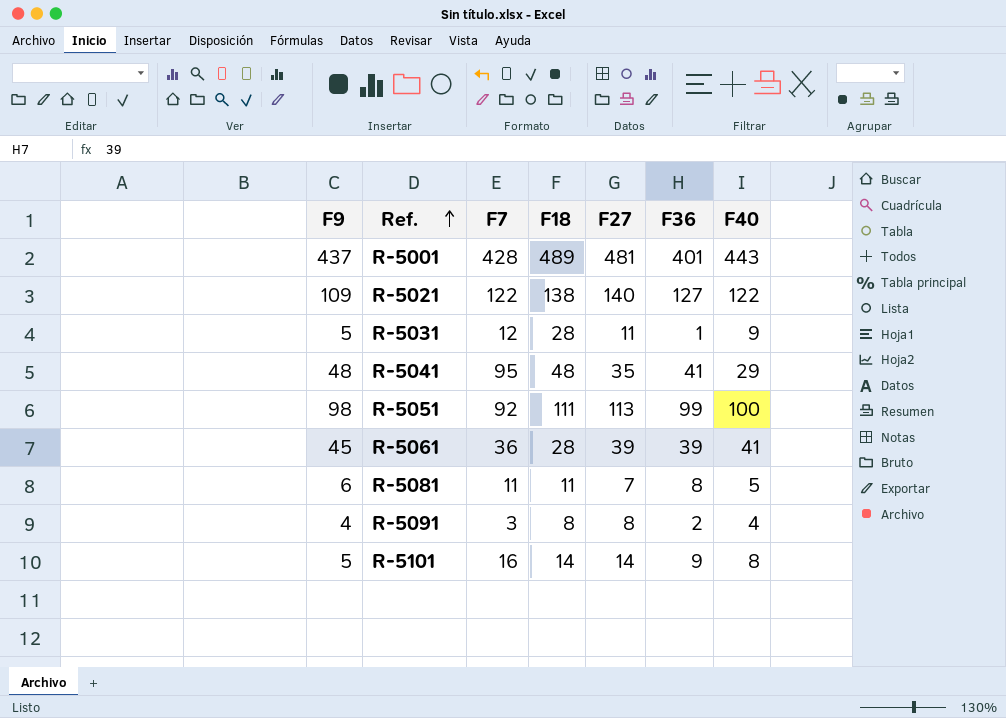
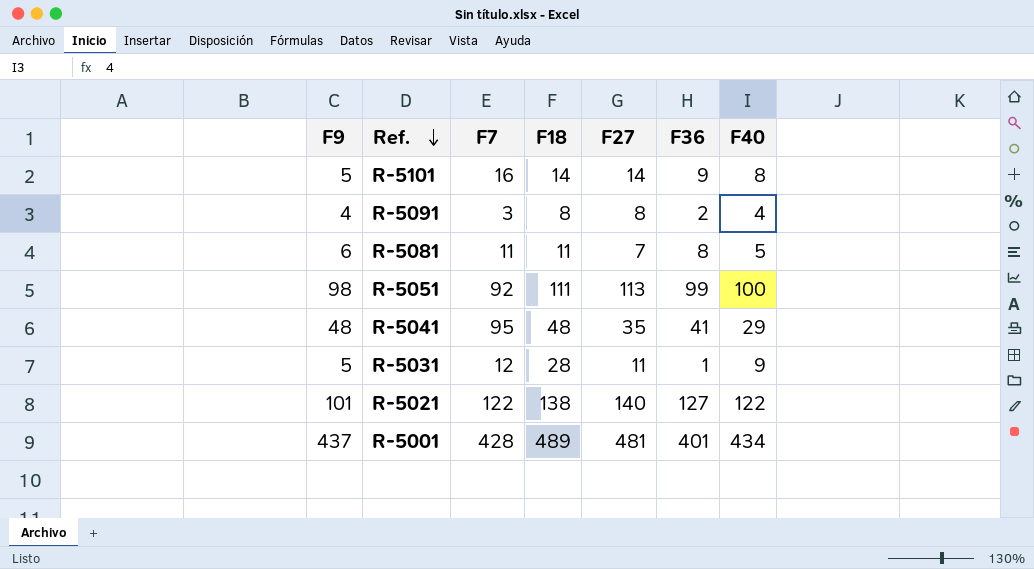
row order: Ref. ascending -> Ref. descending
row R-5061: 45 | 36 | 28 | 39 | 39 | 41 -> none
R-5021 | F9: 109 -> 101
R-5001 | F40: 443 -> 434

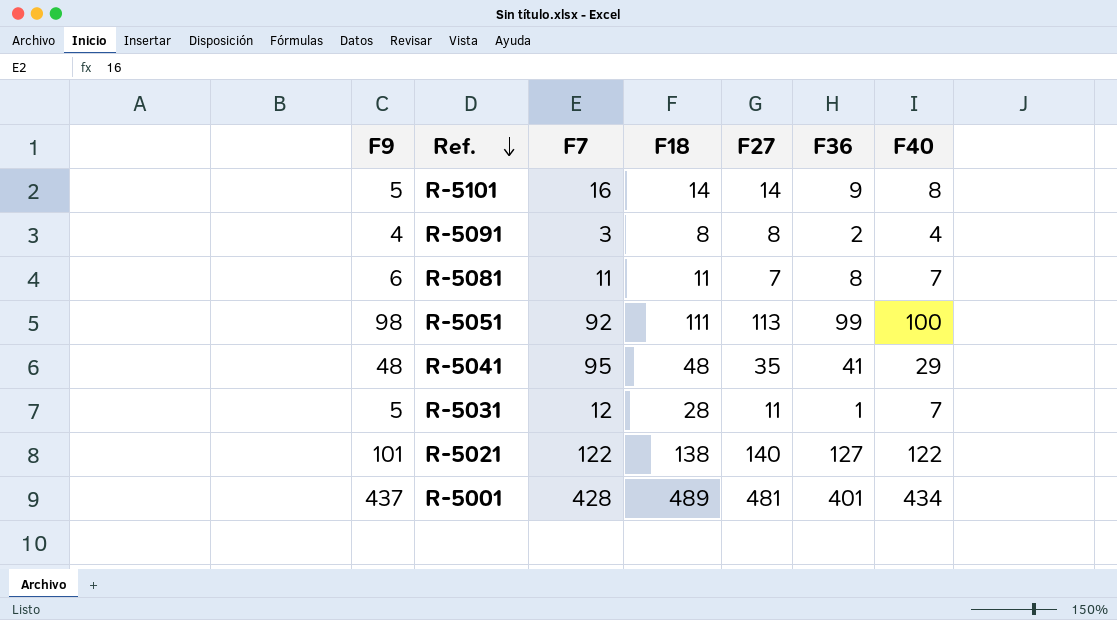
R-5081 | F40: 5 -> 7
R-5031 | F40: 9 -> 7

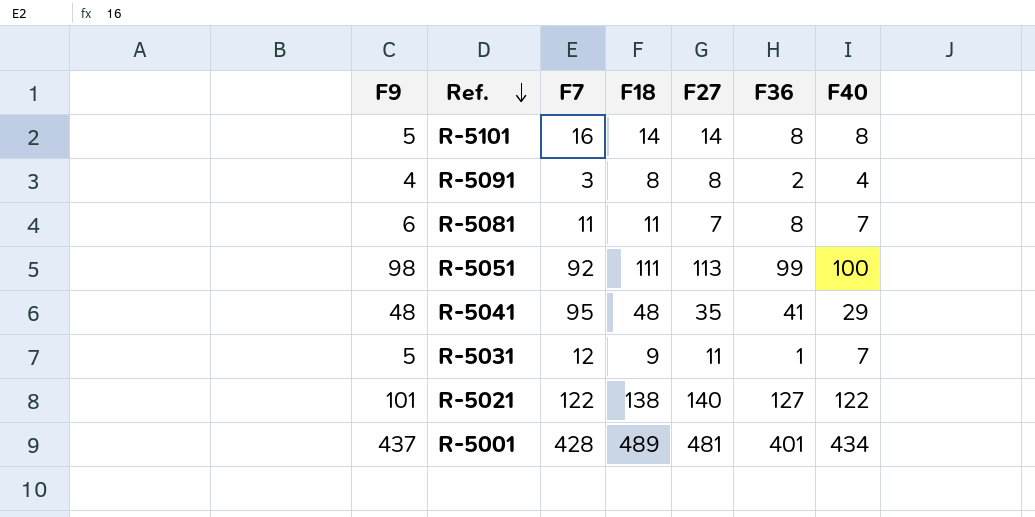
R-5101 | F36: 9 -> 8
R-5031 | F18: 28 -> 9

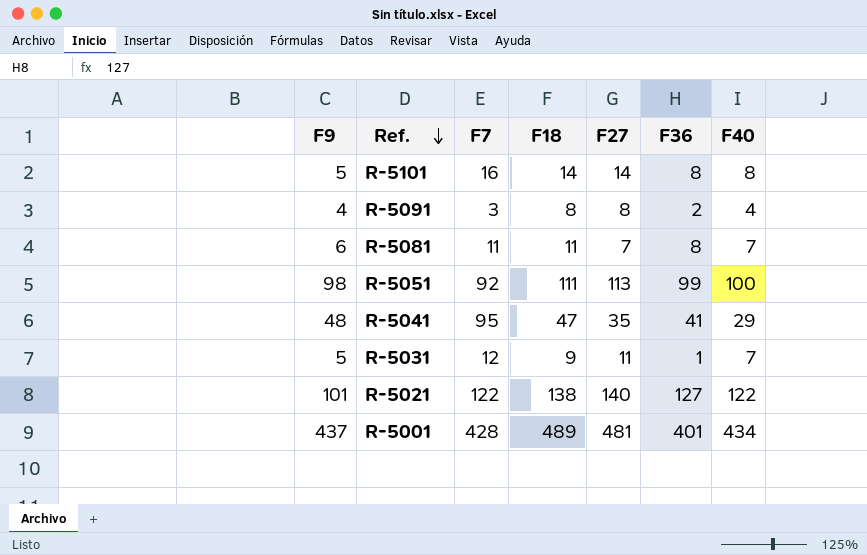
R-5041 | F18: 48 -> 47

